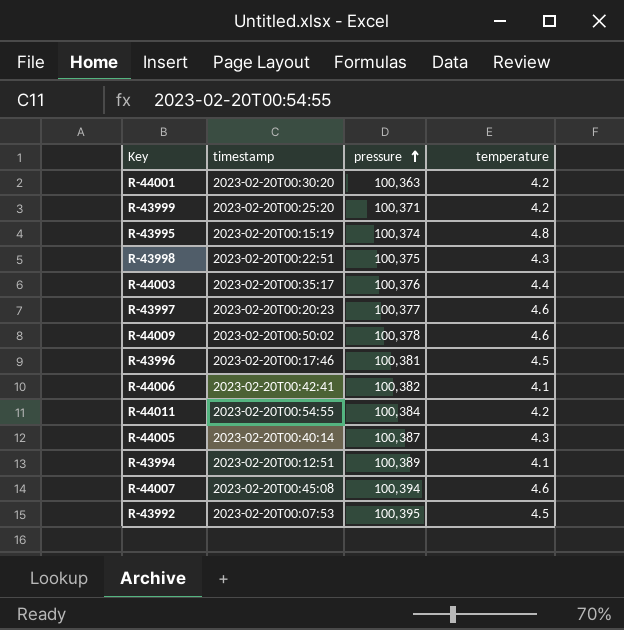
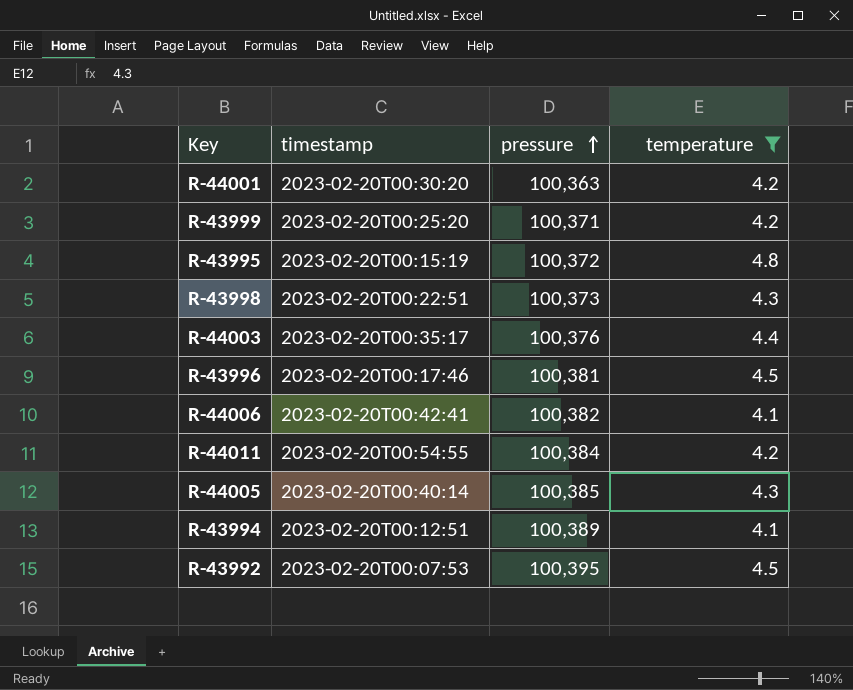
filter: none -> temperature != 4.6
R-43995 | pressure: 100,374 -> 100,372
R-43998 | pressure: 100,375 -> 100,373
R-44005 | pressure: 100,387 -> 100,385

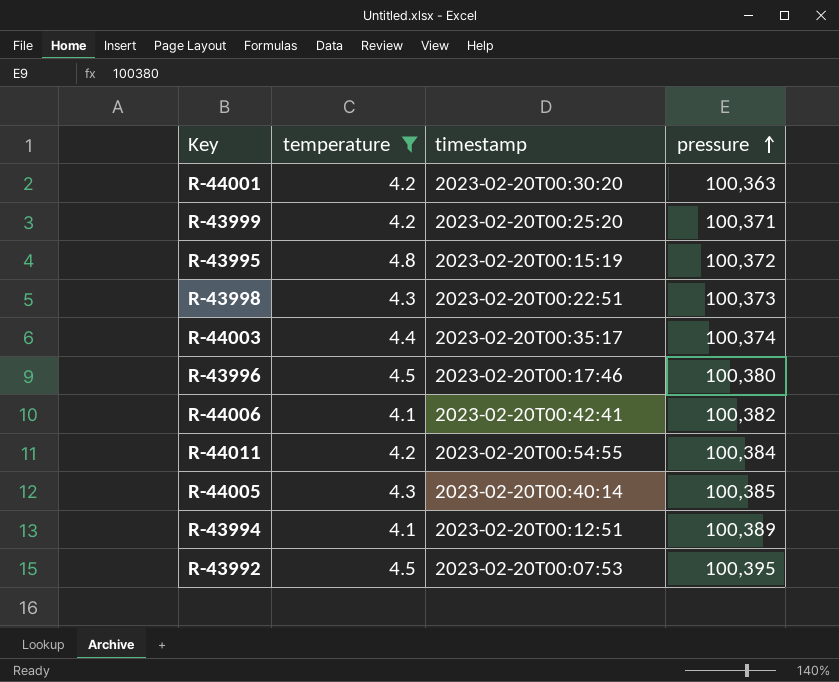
column temperature | position: 4 -> 2
R-44003 | pressure: 100,376 -> 100,374
R-43996 | pressure: 100,381 -> 100,380

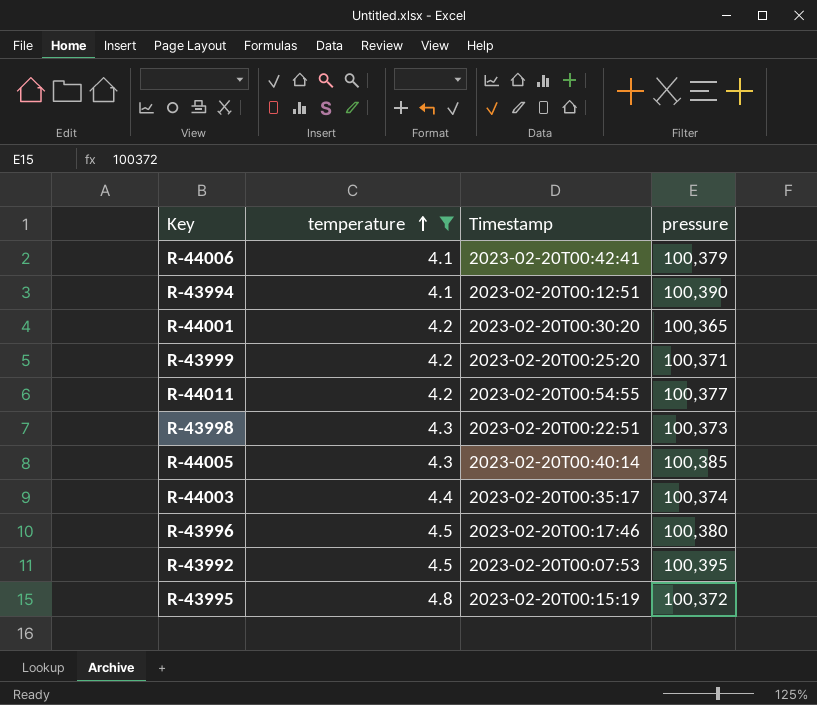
row order: pressure ascending -> temperature ascending
column name: timestamp -> Timestamp
R-44006 | pressure: 100,382 -> 100,379
R-43994 | pressure: 100,389 -> 100,390
R-44001 | pressure: 100,363 -> 100,365
R-44011 | pressure: 100,384 -> 100,377

